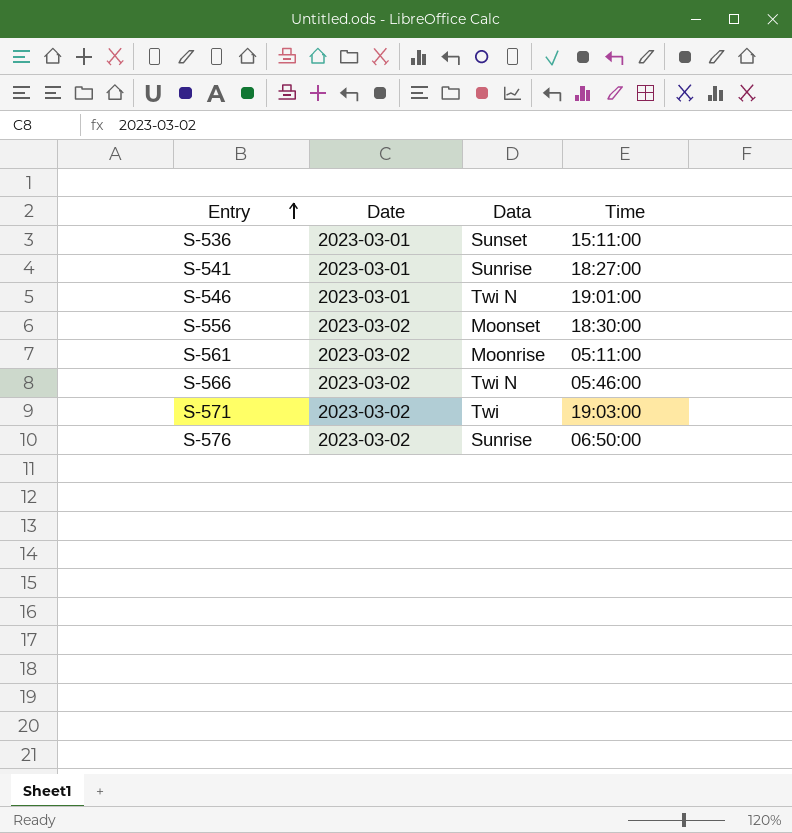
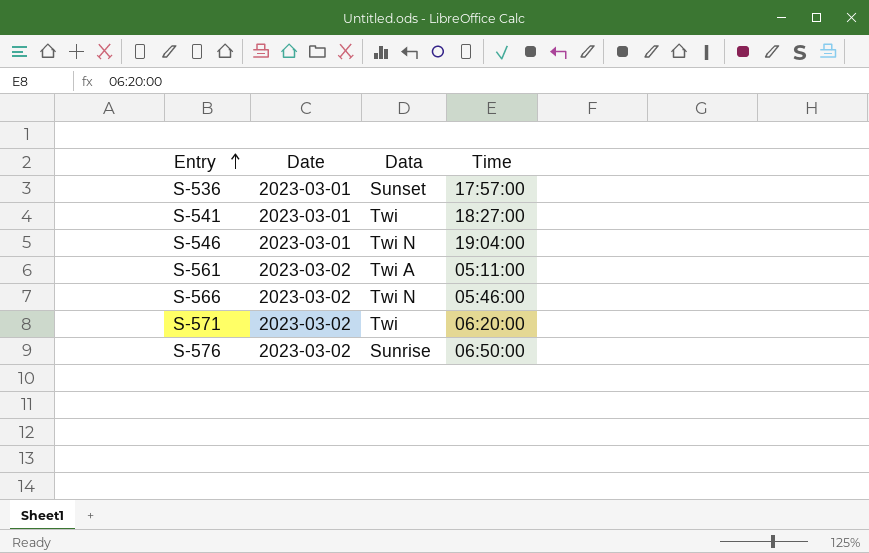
row S-556: 2023-03-02 | Moonset | 18:30:00 -> none
S-536 | Time: 15:11:00 -> 17:57:00
S-541 | Data: Sunrise -> Twi
S-546 | Time: 19:01:00 -> 19:04:00
S-561 | Data: Moonrise -> Twi A
S-571 | Time: 19:03:00 -> 06:20:00

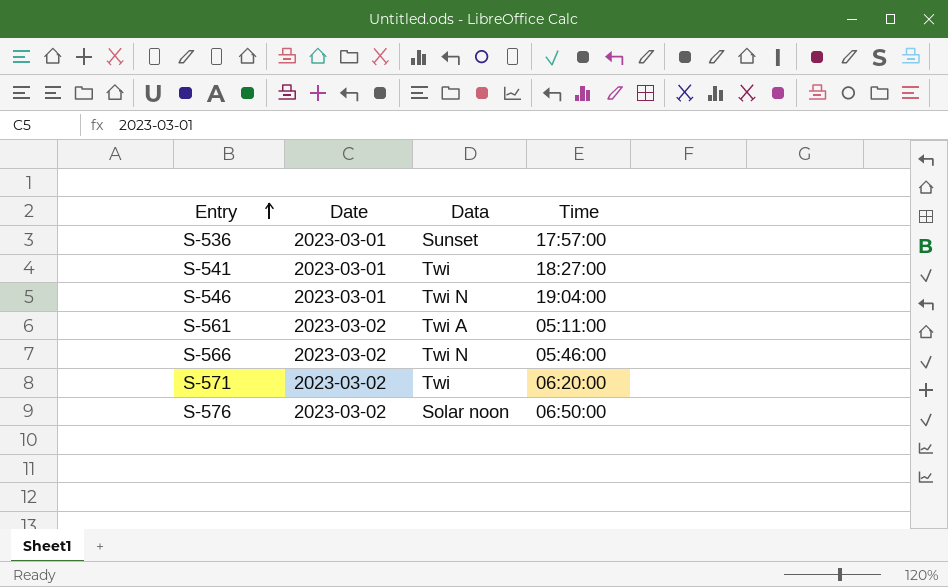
S-576 | Data: Sunrise -> Solar noon

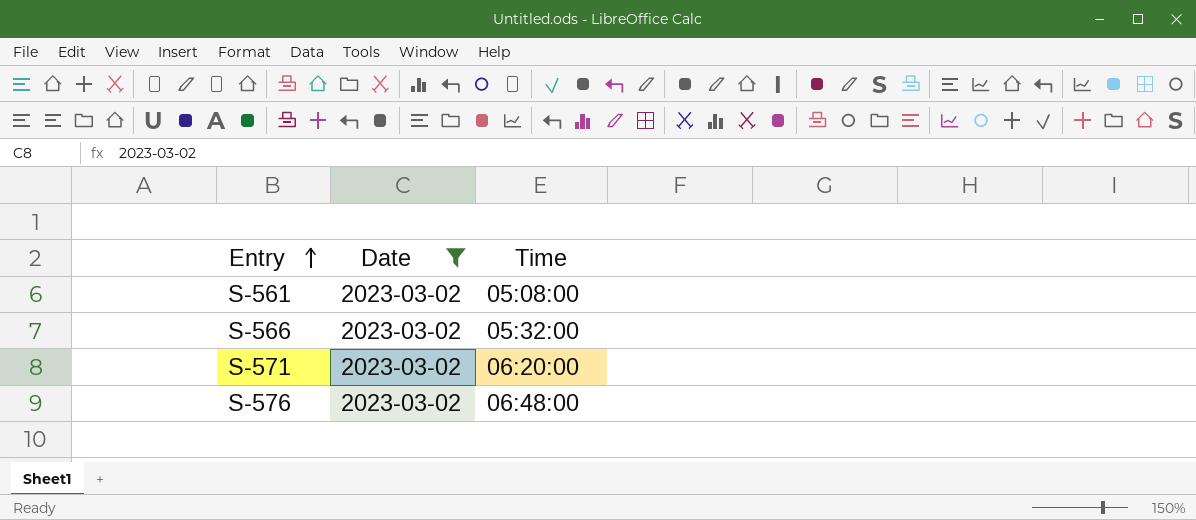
filter: none -> Date = 2023-03-02
column Data | position: 3 -> none
S-561 | Time: 05:11:00 -> 05:08:00
S-566 | Time: 05:46:00 -> 05:32:00
S-576 | Time: 06:50:00 -> 06:48:00

